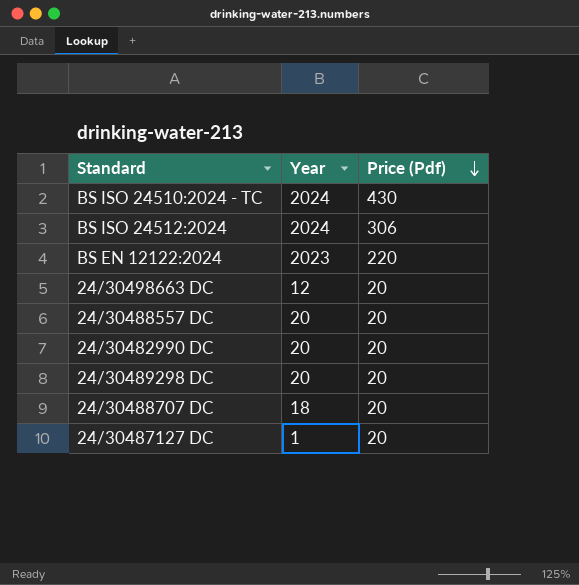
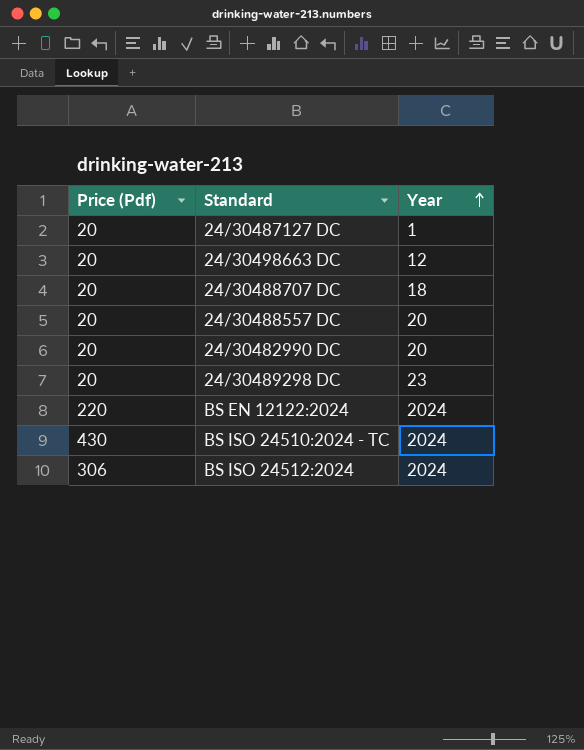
row order: Price (Pdf) descending -> Year ascending
column Price (Pdf) | position: 3 -> 1
24/30489298 DC | Year: 20 -> 23
BS EN 12122:2024 | Year: 2023 -> 2024

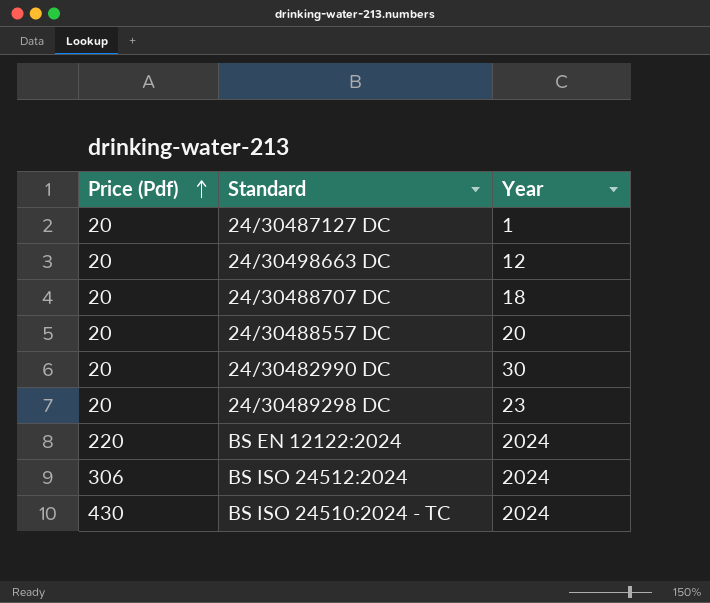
row order: Year ascending -> Price (Pdf) ascending
24/30482990 DC | Year: 20 -> 30

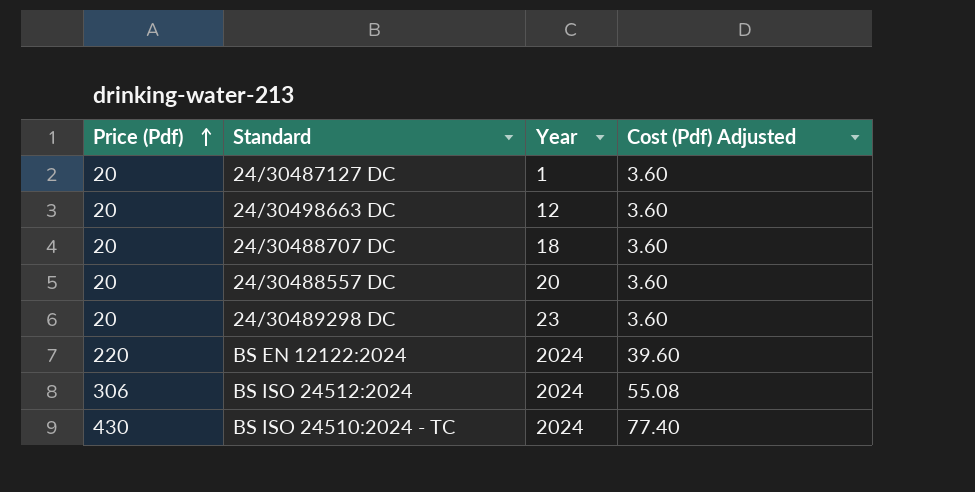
column Cost (Pdf) Adjusted | formula: none -> [Price (Pdf)] * 0.18
row 24/30482990 DC: 20 | 30 -> none

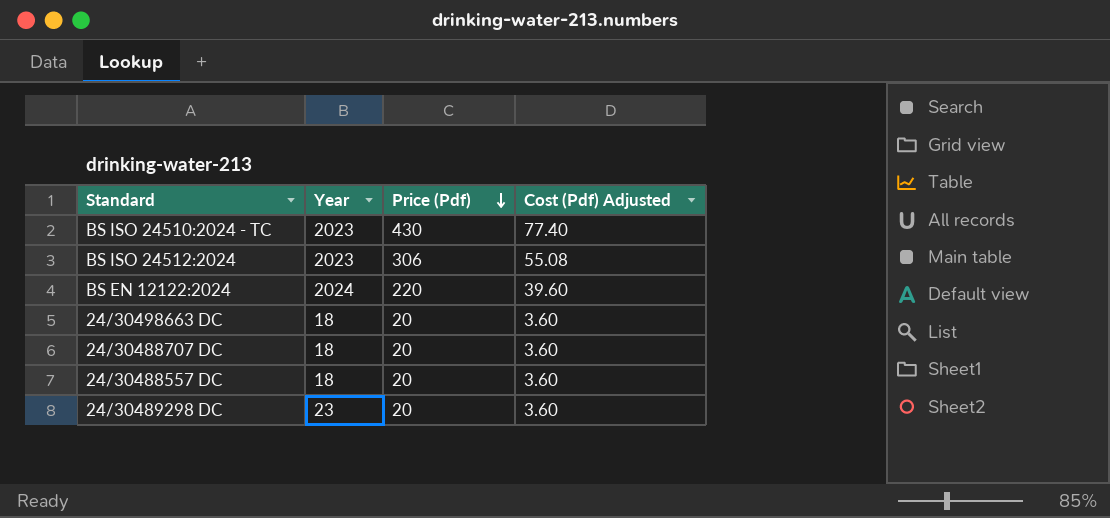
row order: Price (Pdf) ascending -> Price (Pdf) descending
column Price (Pdf) | position: 1 -> 3
row 24/30487127 DC: 20 | 1 | 3.60 -> none
BS ISO 24510:2024 - TC | Year: 2024 -> 2023
BS ISO 24512:2024 | Year: 2024 -> 2023
24/30498663 DC | Year: 12 -> 18
24/30488557 DC | Year: 20 -> 18

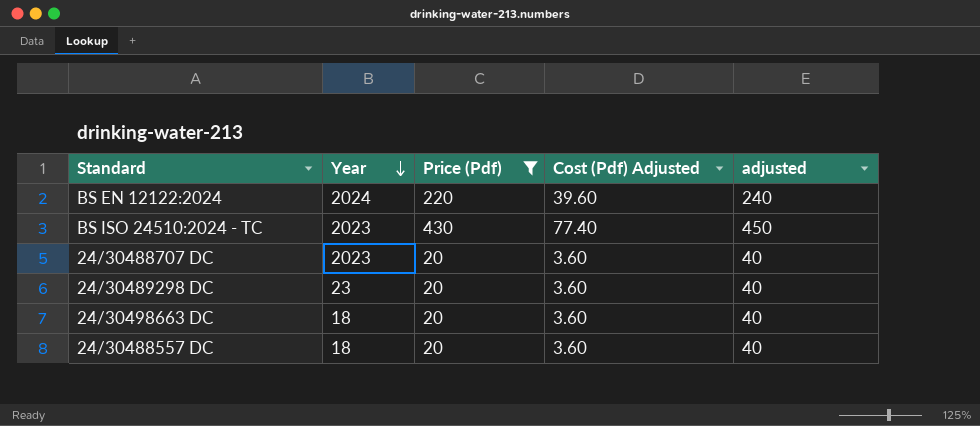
filter: none -> Price (Pdf) != 306
row order: Price (Pdf) descending -> Year descending
column adjusted | formula: none -> [Price (Pdf)] + 20
24/30488707 DC | Year: 18 -> 2023

